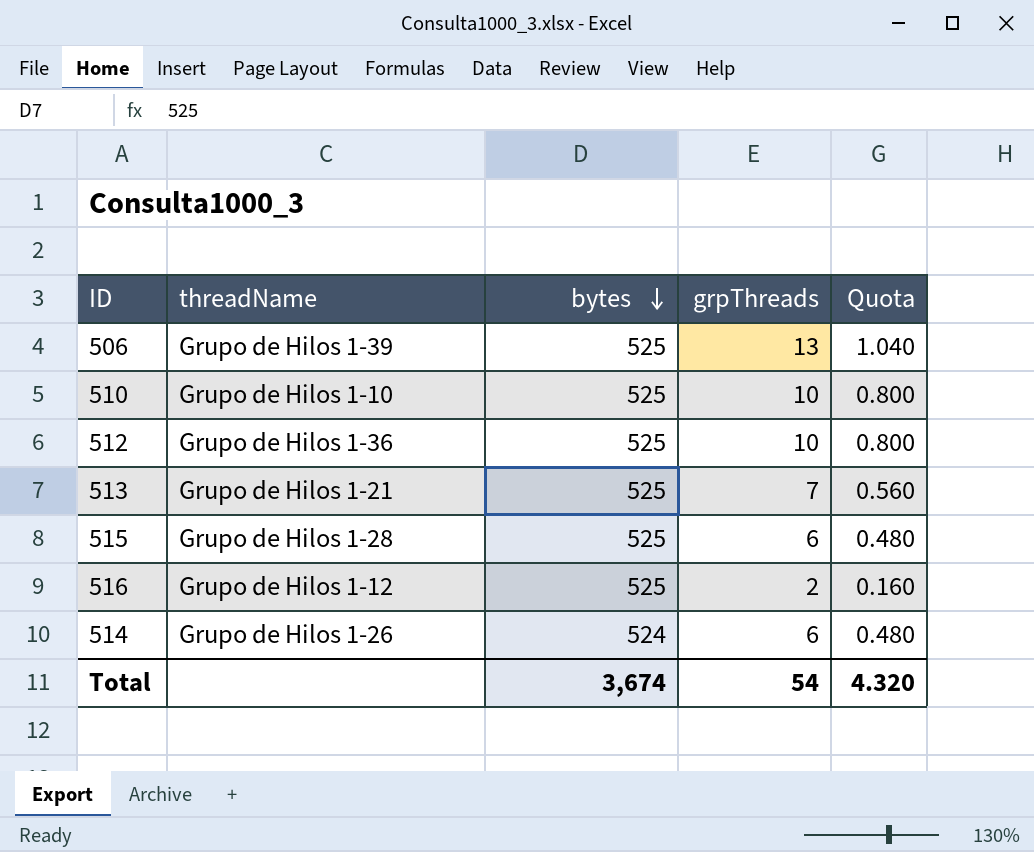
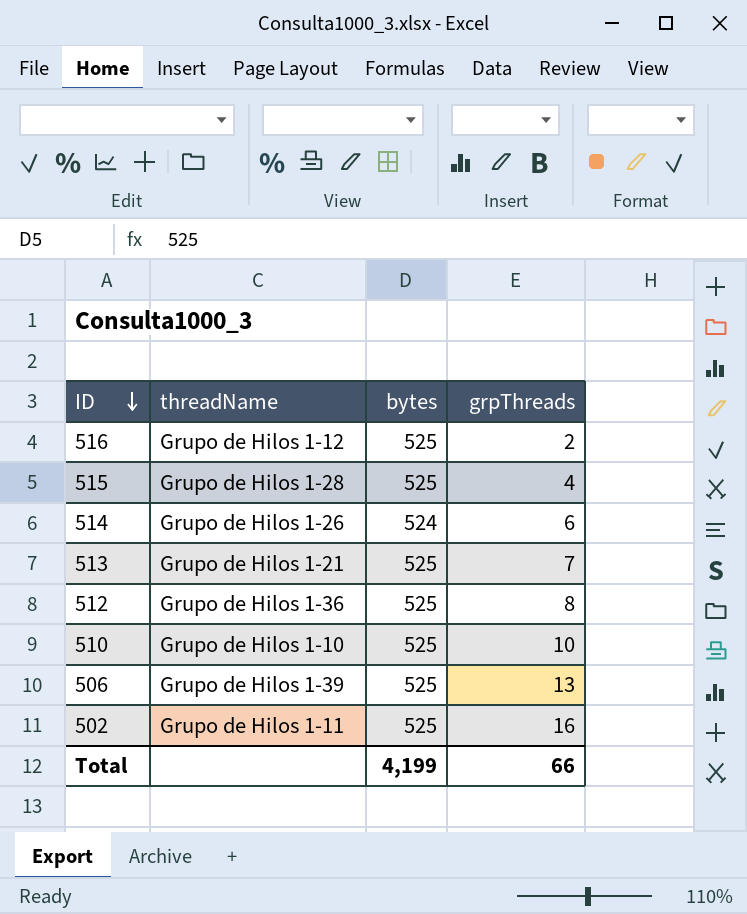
row order: bytes descending -> ID descending
column Quota | formula: [grpThreads] * 0.08 -> none
515 | grpThreads: 6 -> 4
512 | grpThreads: 10 -> 8
row 502: none -> Grupo de Hilos 1-11 | 525 | 16
Total | bytes: 3,674 -> 4,199
Total | grpThreads: 54 -> 66

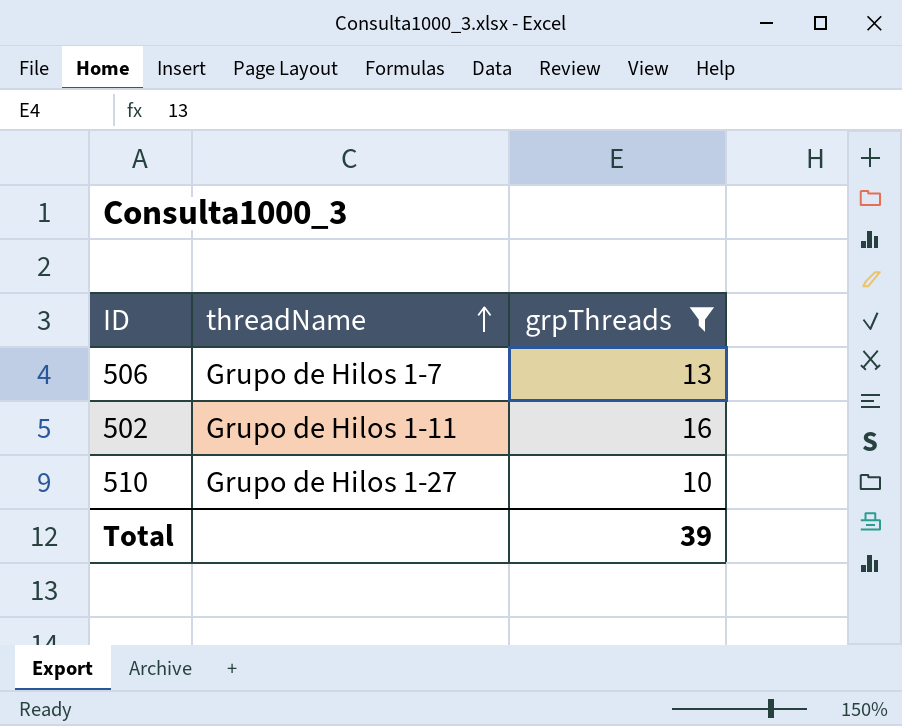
filter: none -> grpThreads >= 10
row order: ID descending -> threadName ascending
column bytes | position: 3 -> none
506 | threadName: Grupo de Hilos 1-39 -> Grupo de Hilos 1-7
510 | threadName: Grupo de Hilos 1-10 -> Grupo de Hilos 1-27
Total | grpThreads: 66 -> 39

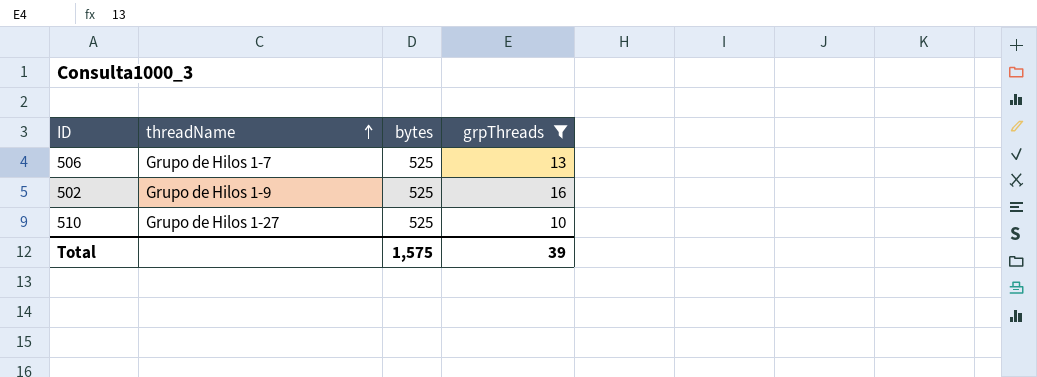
column bytes | position: none -> 3
502 | threadName: Grupo de Hilos 1-11 -> Grupo de Hilos 1-9

